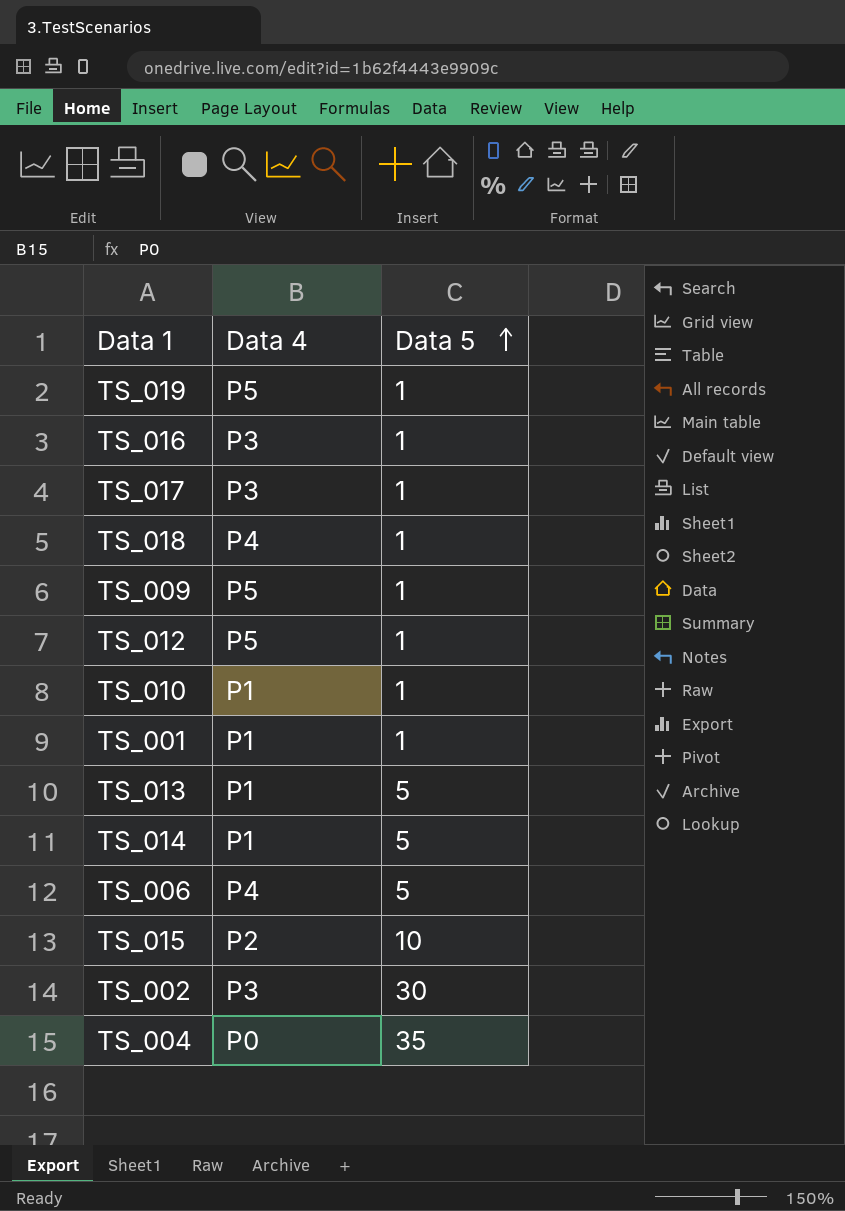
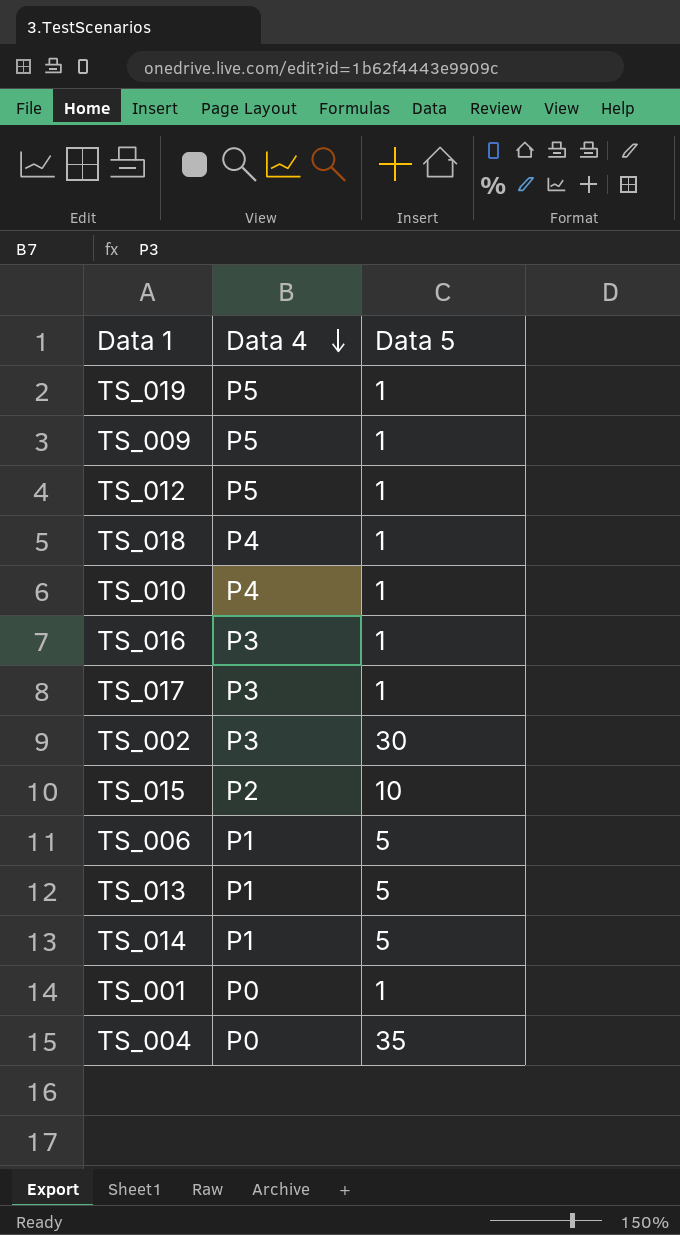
row order: Data 5 ascending -> Data 4 descending
TS_010 | Data 4: P1 -> P4
TS_006 | Data 4: P4 -> P1
TS_001 | Data 4: P1 -> P0

